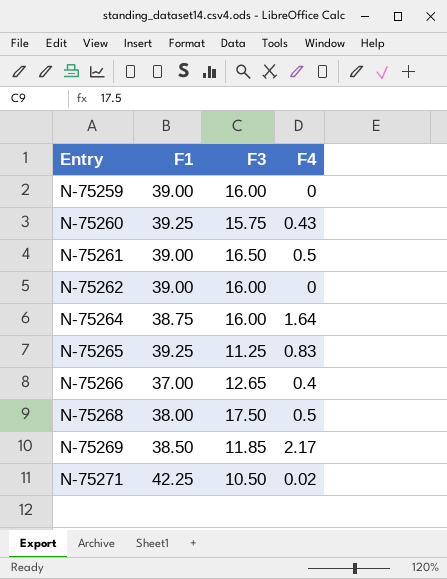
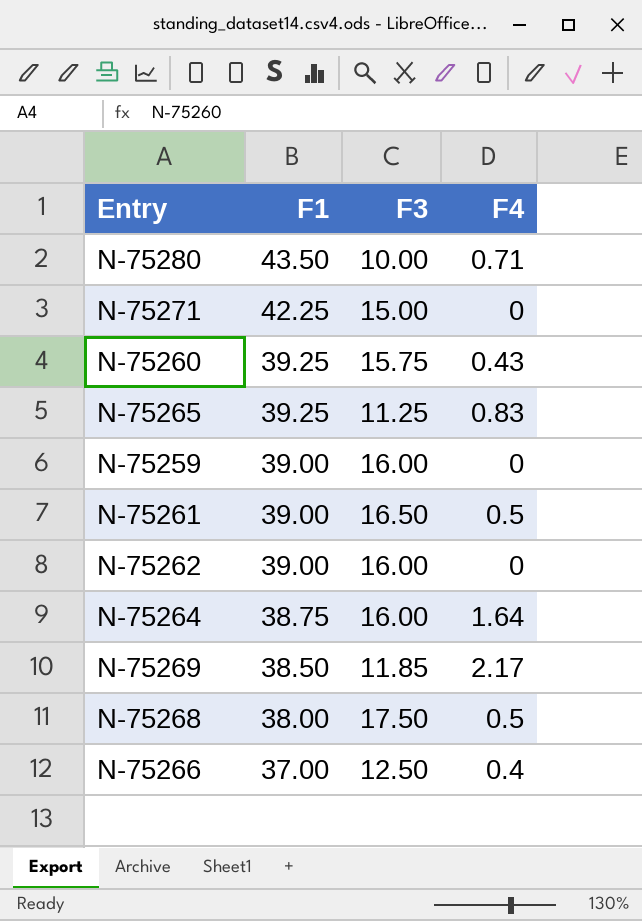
row order: Entry ascending -> F1 descending
row N-75280: none -> 43.50 | 10.00 | 0.71
N-75271 | F3: 10.50 -> 15.00
N-75271 | F4: 0.02 -> 0
N-75266 | F3: 12.65 -> 12.50

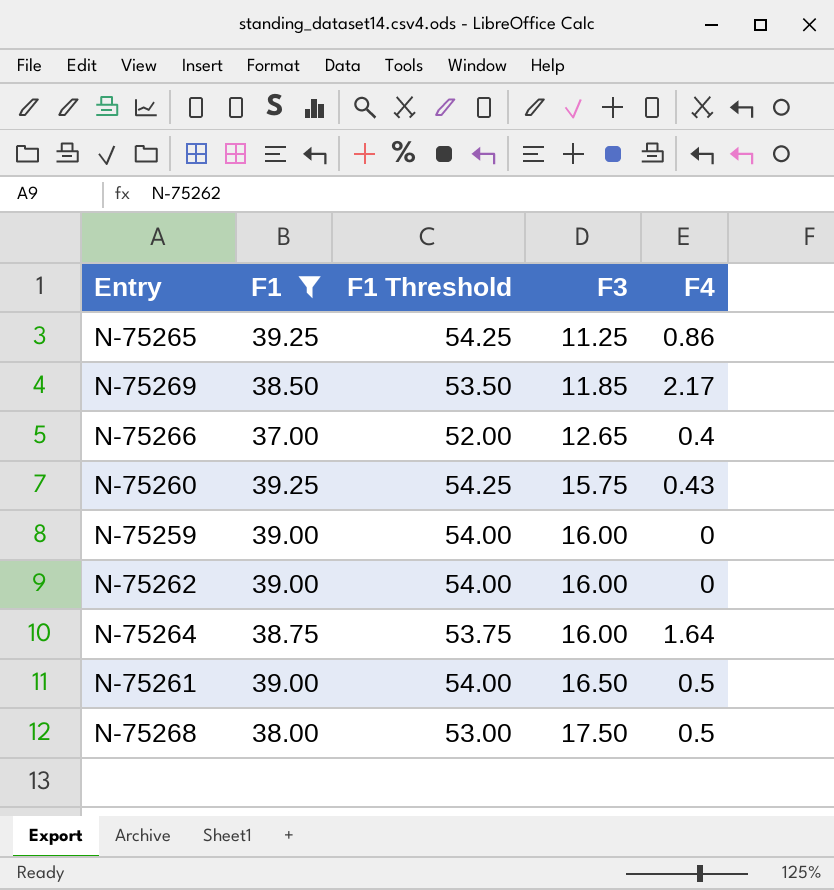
filter: none -> F1 <= 39.25
row order: F1 descending -> F3 ascending
column F1 Threshold | formula: none -> [F1] + 15
N-75265 | F4: 0.83 -> 0.86
N-75266 | F3: 12.50 -> 12.65

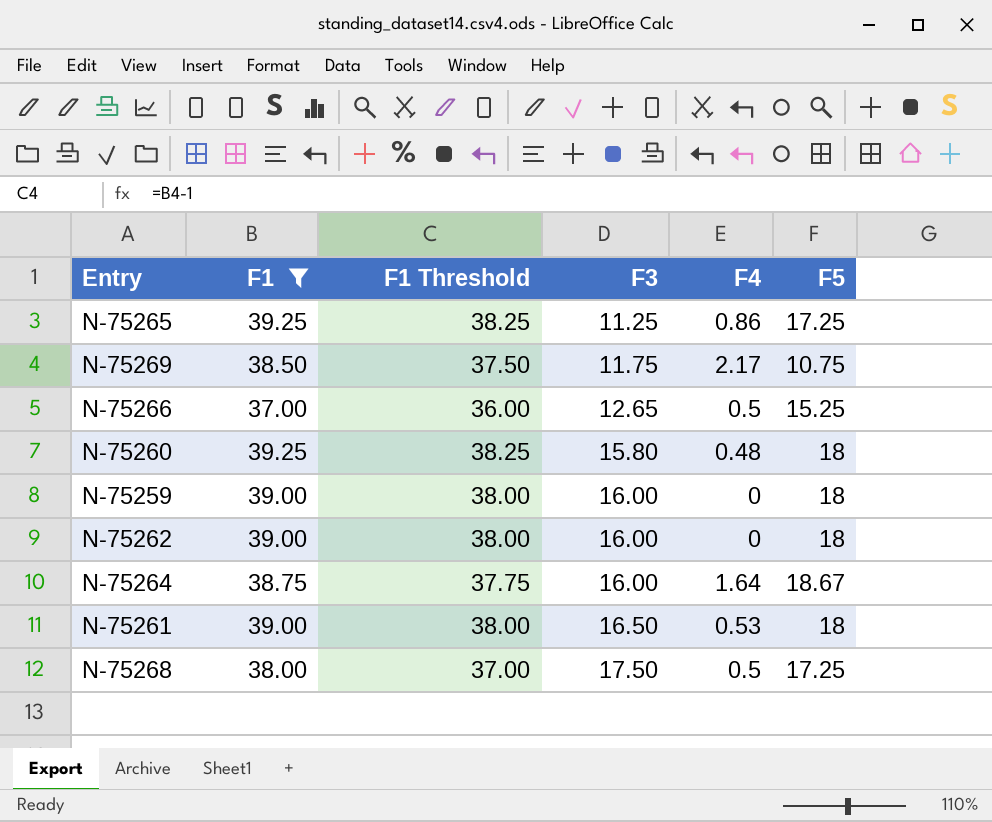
column F1 Threshold | formula: [F1] + 15 -> [F1] - 1
column F5 | position: none -> 6
N-75269 | F3: 11.85 -> 11.75
N-75266 | F4: 0.4 -> 0.5
N-75260 | F3: 15.75 -> 15.80
N-75260 | F4: 0.43 -> 0.48
N-75261 | F4: 0.5 -> 0.53

